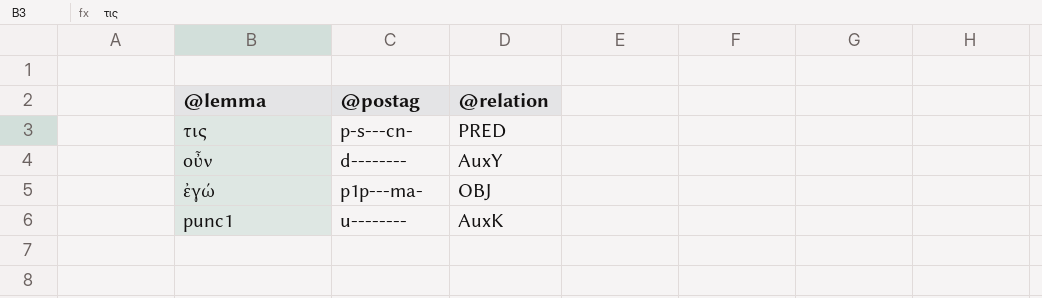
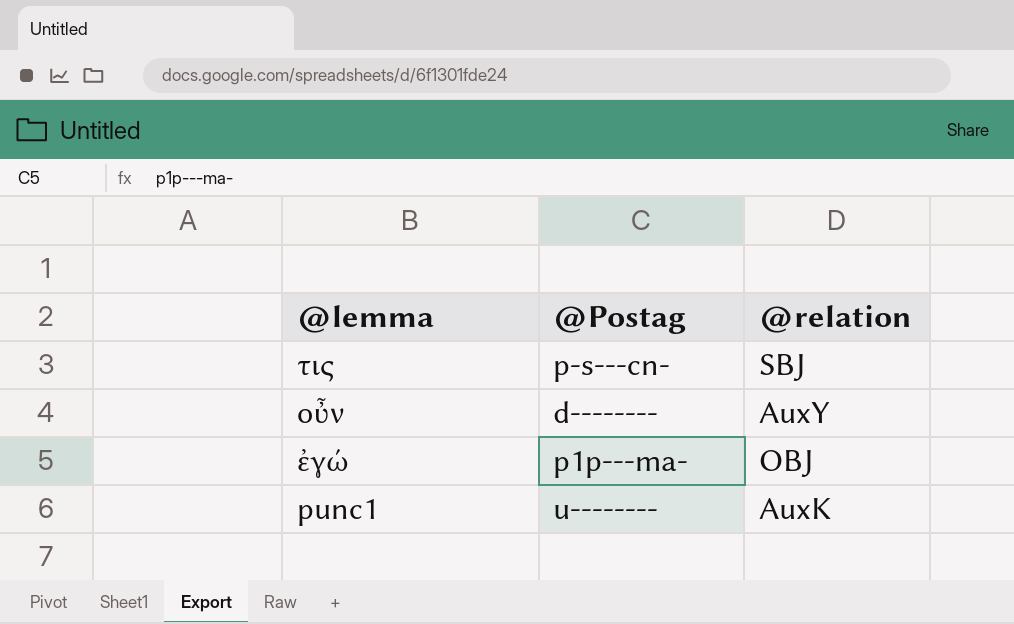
column name: @postag -> @Postag
τις | @relation: PRED -> SBJ

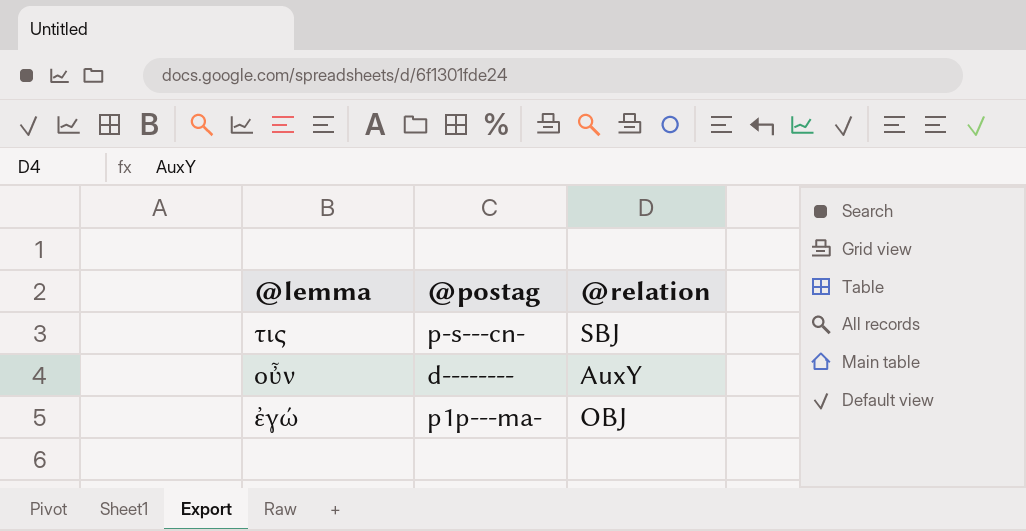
column name: @Postag -> @postag
row punc1: u-------- | AuxK -> none

